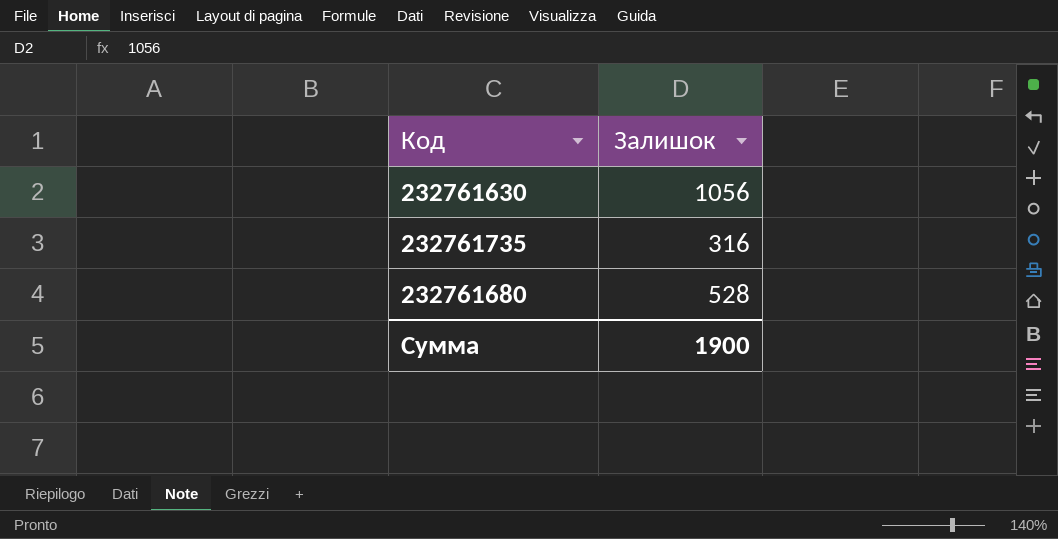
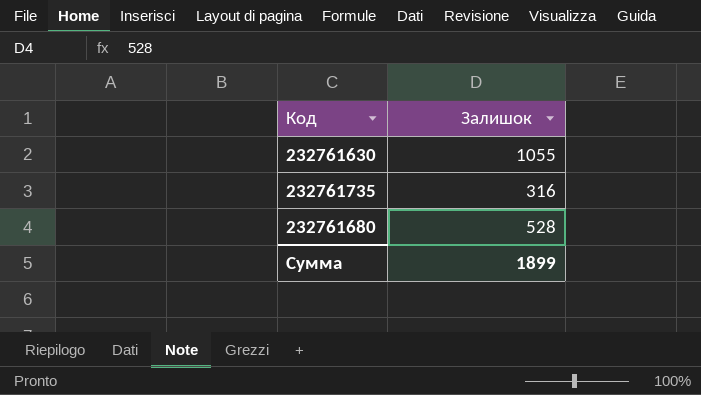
232761630 | Залишок: 1056 -> 1055
Сумма | Залишок: 1900 -> 1899

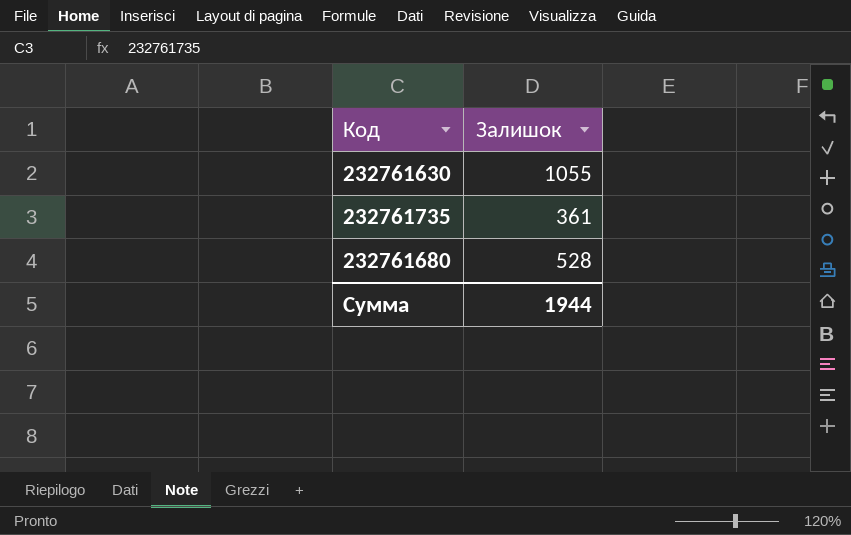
232761735 | Залишок: 316 -> 361
Сумма | Залишок: 1899 -> 1944

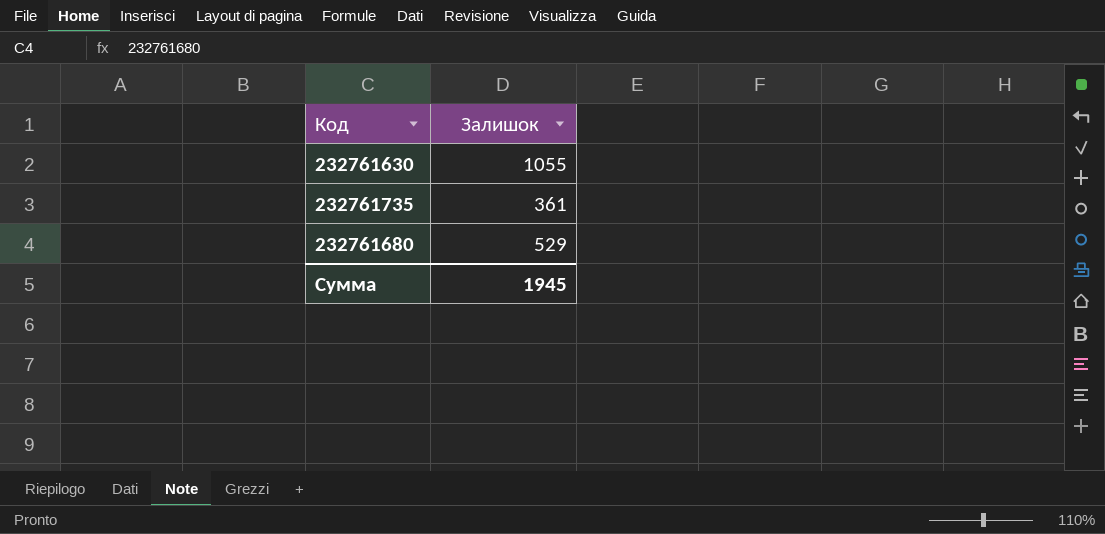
232761680 | Залишок: 528 -> 529
Сумма | Залишок: 1944 -> 1945

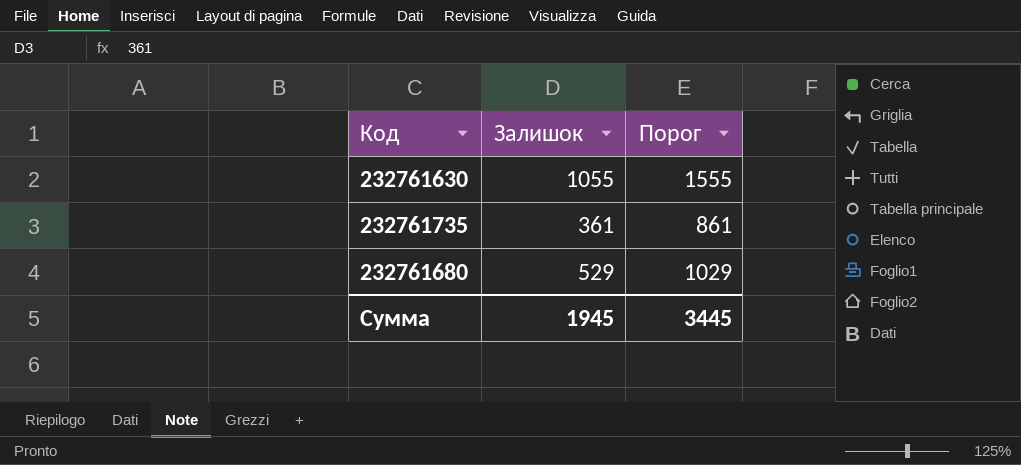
column Порог | formula: none -> [Залишок] + 500

